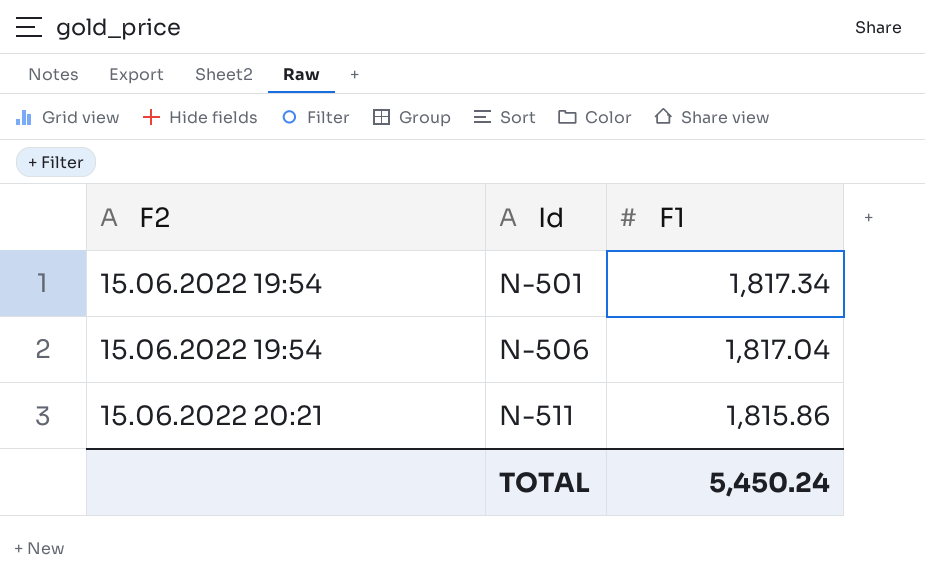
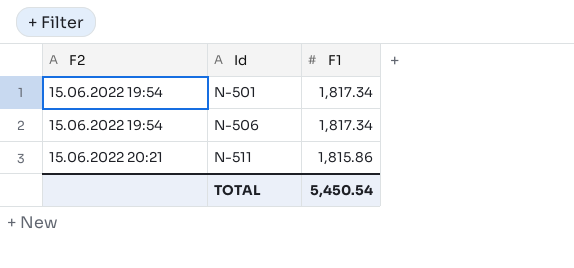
N-506 | F1: 1,817.04 -> 1,817.34
TOTAL | F1: 5,450.24 -> 5,450.54

